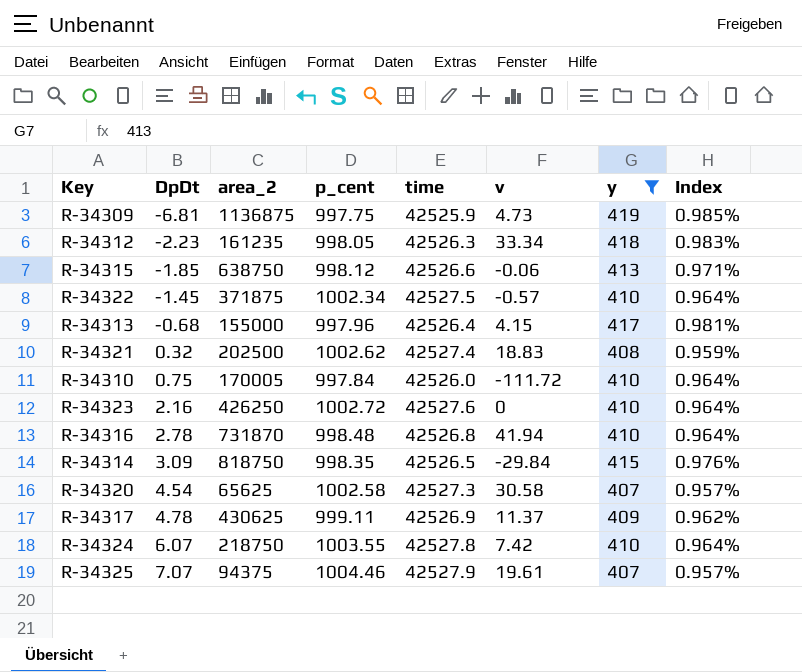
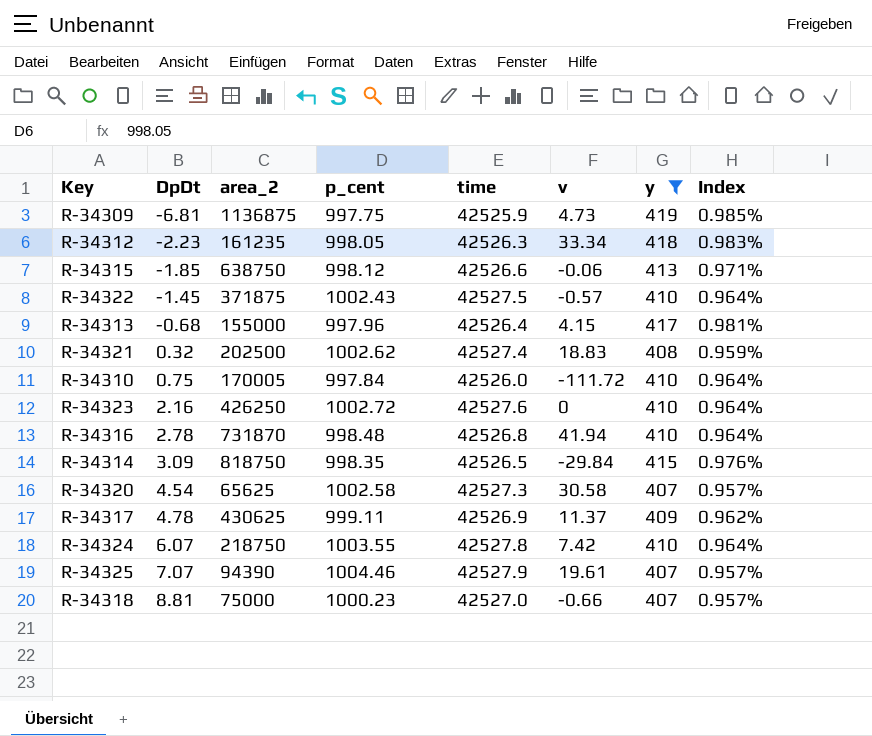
R-34322 | p_cent: 1002.34 -> 1002.43
R-34325 | area_2: 94375 -> 94390
row R-34318: none -> 8.81 | 75000 | 1000.23 | 42527.0 | -0.66 | 407 | 0.957%

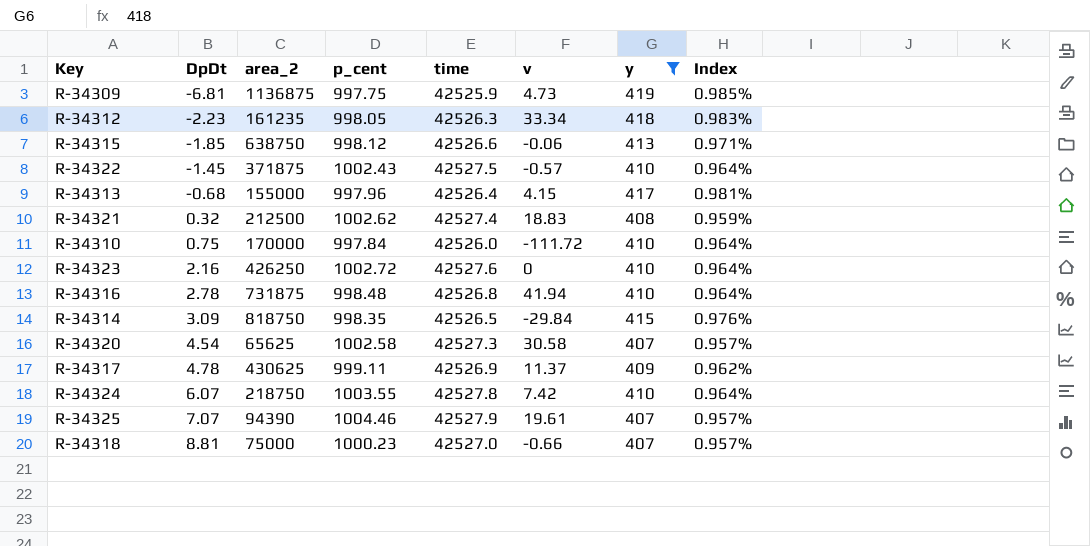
R-34321 | area_2: 202500 -> 212500
R-34310 | area_2: 170005 -> 170000
R-34316 | area_2: 731870 -> 731875

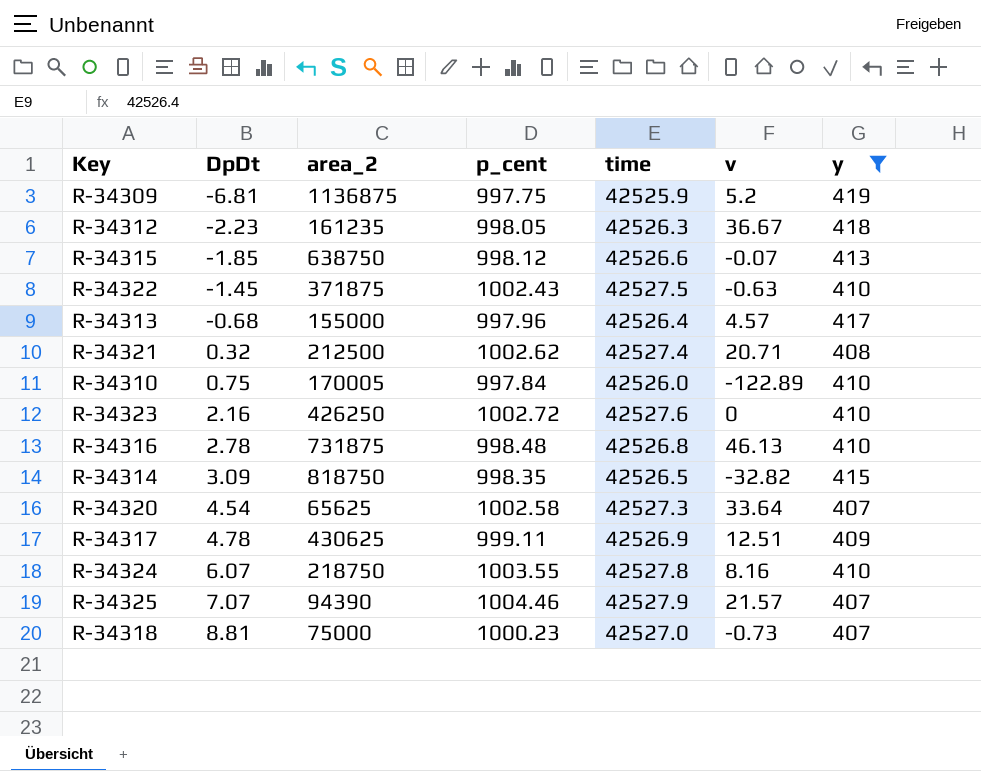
column Index | formula: [y] / [time] -> none
R-34309 | v: 4.73 -> 5.2
R-34312 | v: 33.34 -> 36.67
R-34315 | v: -0.06 -> -0.07
R-34322 | v: -0.57 -> -0.63
R-34313 | v: 4.15 -> 4.57
R-34321 | v: 18.83 -> 20.71
R-34310 | area_2: 170000 -> 170005
R-34310 | v: -111.72 -> -122.89
R-34316 | v: 41.94 -> 46.13
R-34314 | v: -29.84 -> -32.82
R-34320 | v: 30.58 -> 33.64
R-34317 | v: 11.37 -> 12.51
R-34324 | v: 7.42 -> 8.16
R-34325 | v: 19.61 -> 21.57
R-34318 | v: -0.66 -> -0.73

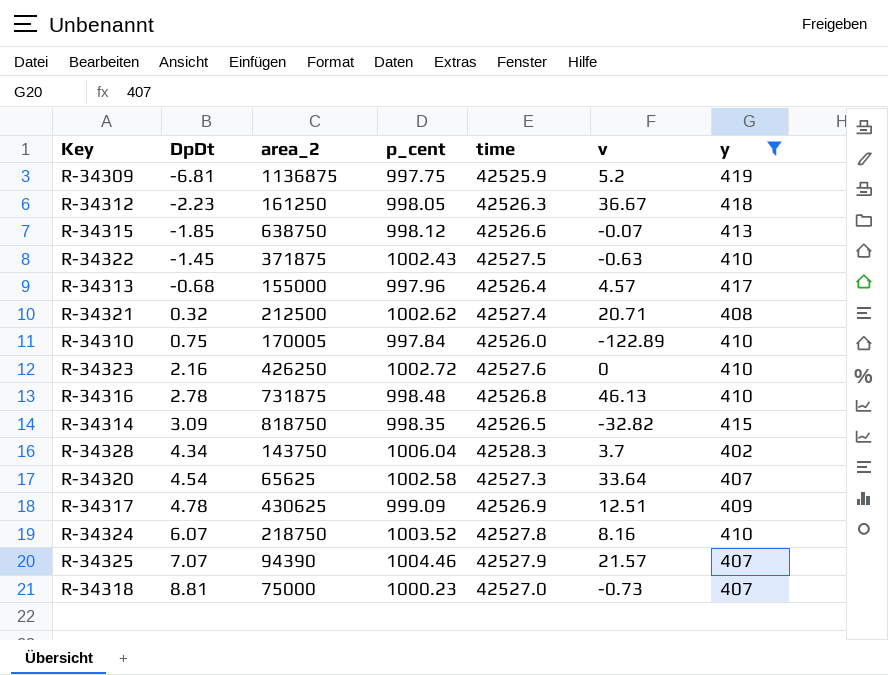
R-34312 | area_2: 161235 -> 161250
row R-34328: none -> 4.34 | 143750 | 1006.04 | 42528.3 | 3.7 | 402
R-34317 | p_cent: 999.11 -> 999.09
R-34324 | p_cent: 1003.55 -> 1003.52

